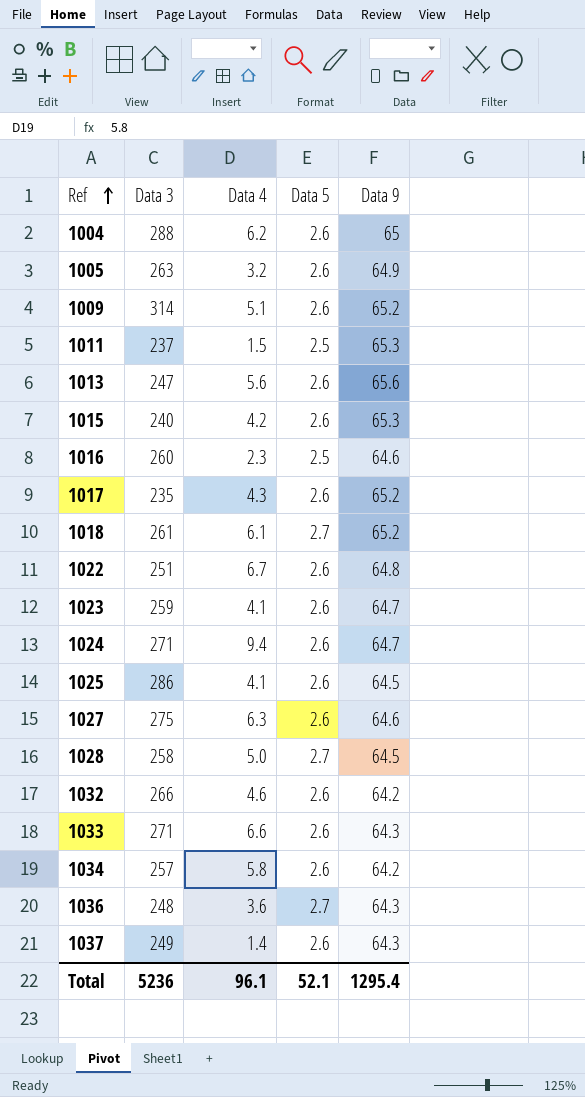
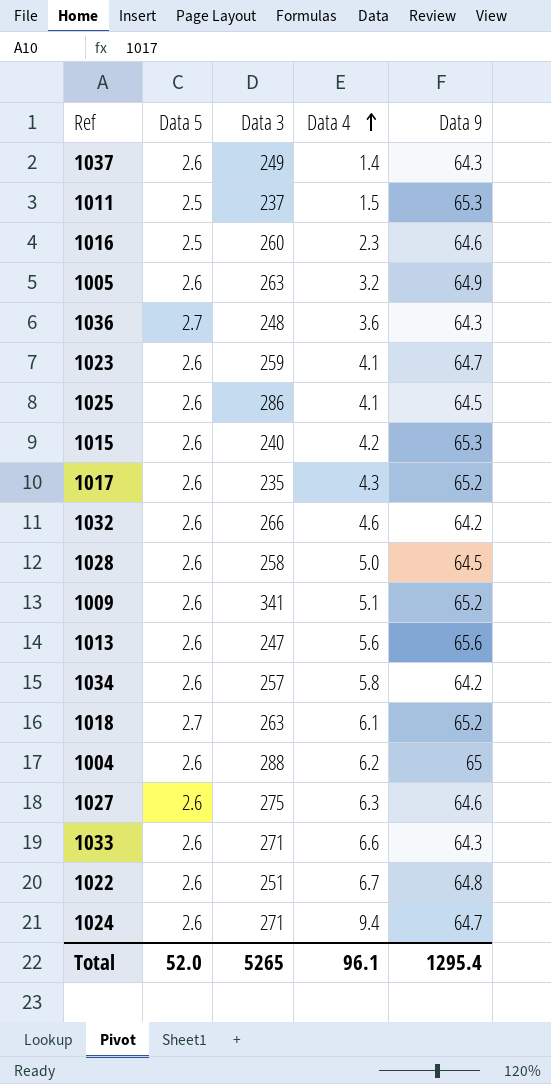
row order: Ref ascending -> Data 4 ascending
column Data 5 | position: 4 -> 2
1028 | Data 5: 2.7 -> 2.6
1009 | Data 3: 314 -> 341
1018 | Data 3: 261 -> 263
Total | Data 5: 52.1 -> 52.0
Total | Data 3: 5236 -> 5265

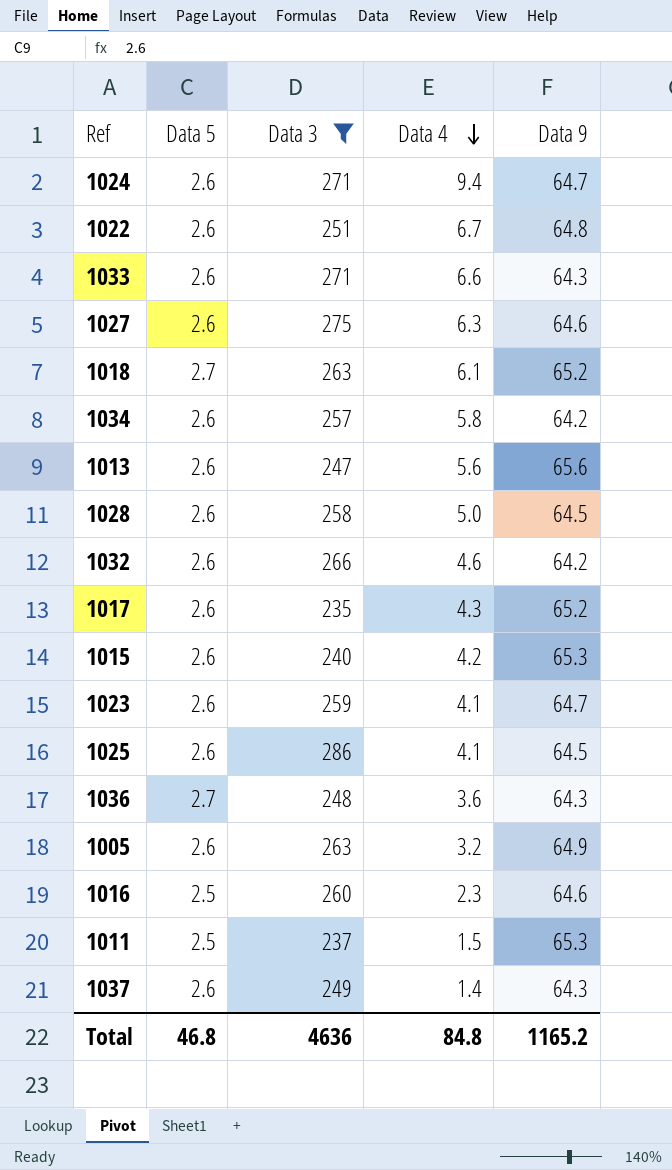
filter: none -> Data 3 <= 286
row order: Data 4 ascending -> Data 4 descending
Total | Data 5: 52.0 -> 46.8
Total | Data 3: 5265 -> 4636
Total | Data 4: 96.1 -> 84.8
Total | Data 9: 1295.4 -> 1165.2

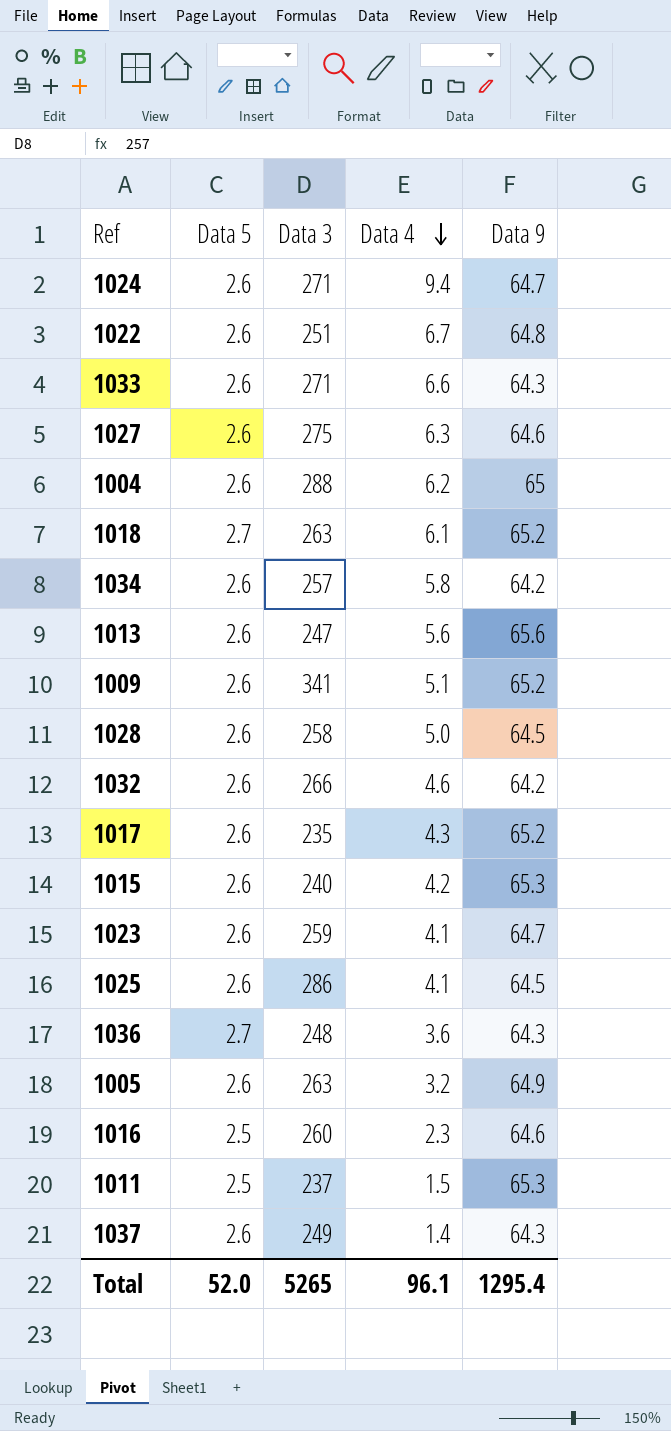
filter: Data 3 <= 286 -> none
Total | Data 5: 46.8 -> 52.0
Total | Data 3: 4636 -> 5265
Total | Data 4: 84.8 -> 96.1
Total | Data 9: 1165.2 -> 1295.4

